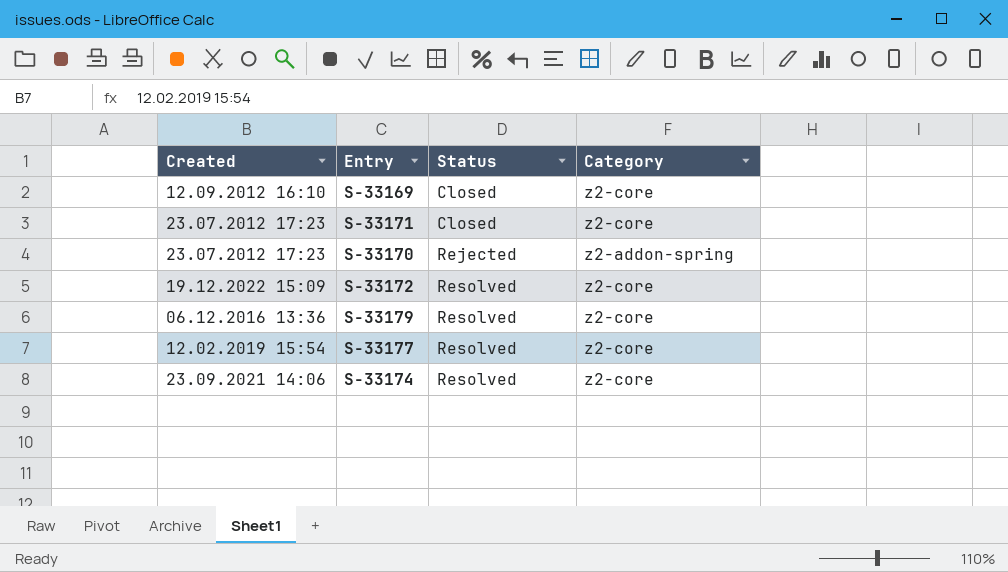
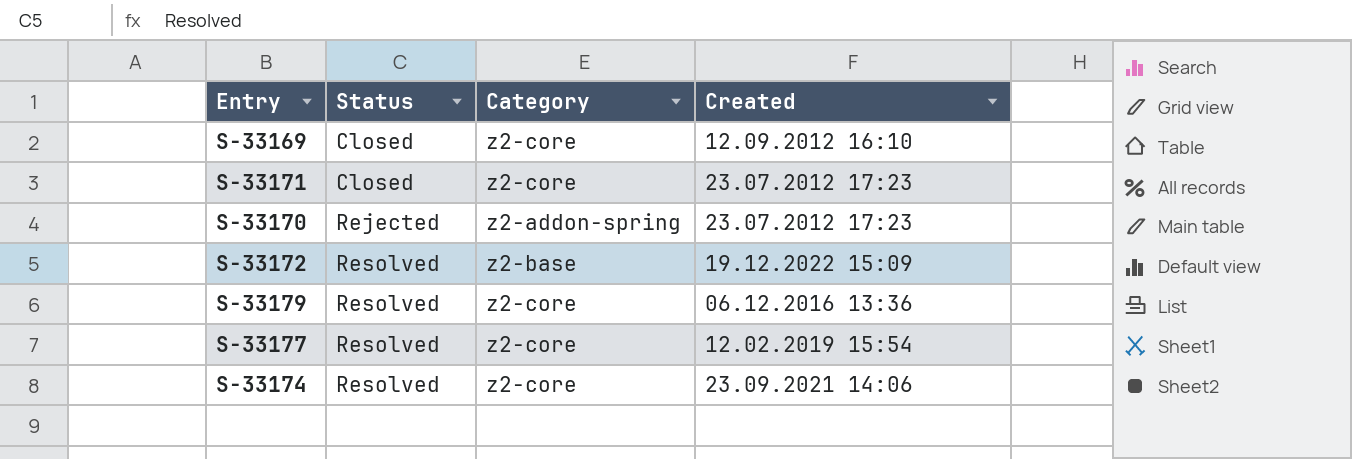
column Created | position: 1 -> 4
S-33172 | Category: z2-core -> z2-base

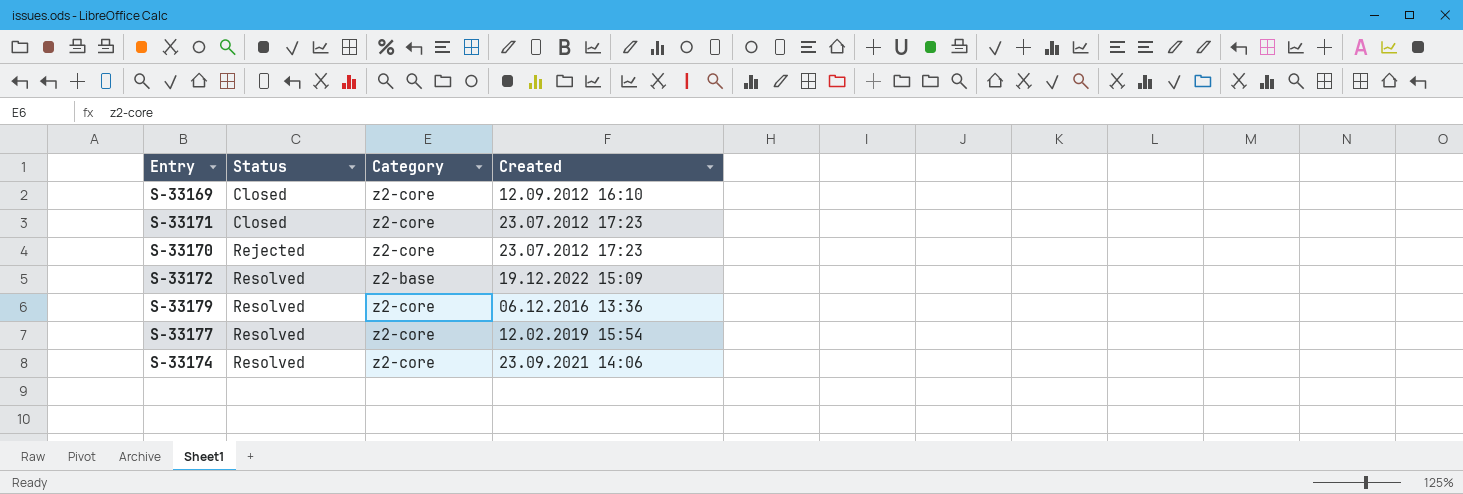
S-33170 | Category: z2-addon-spring -> z2-core

